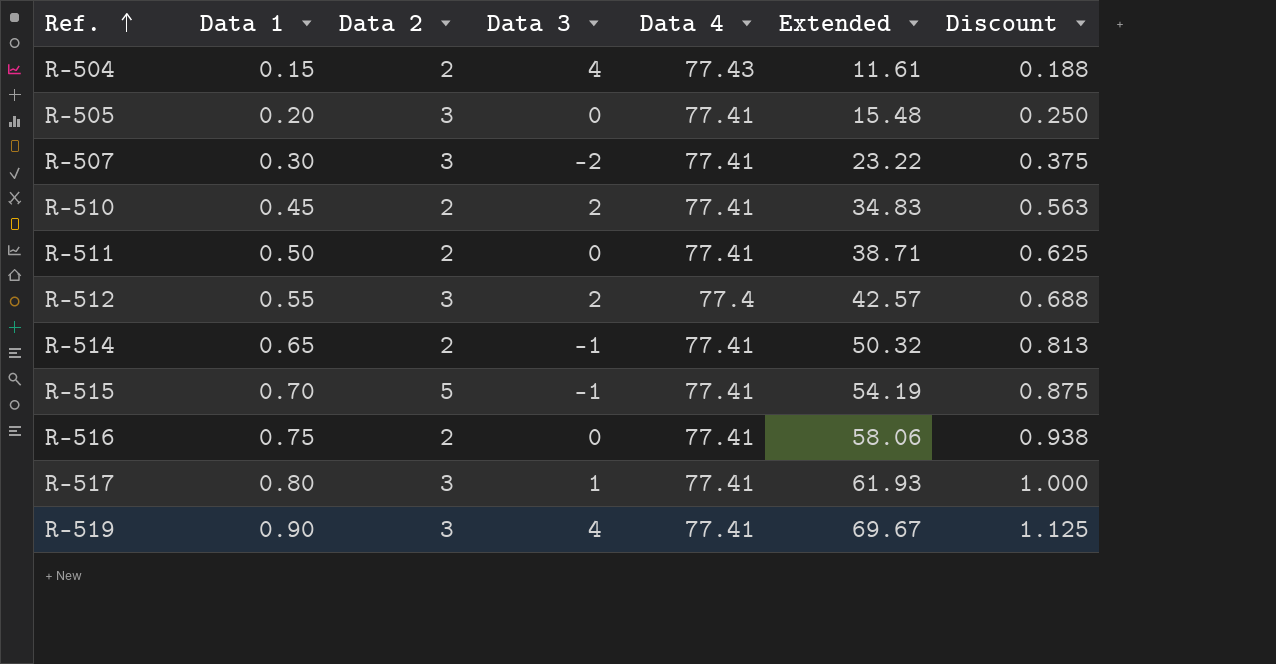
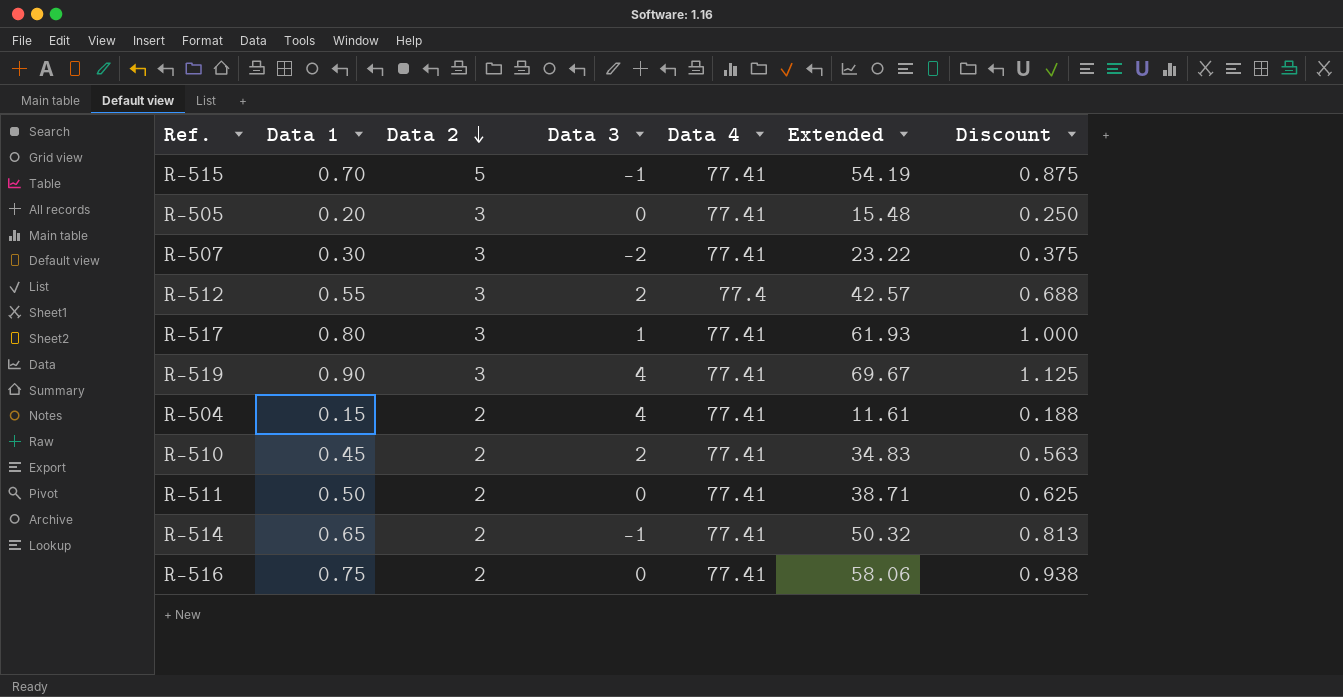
row order: Ref. ascending -> Data 2 descending
R-504 | Data 4: 77.43 -> 77.41

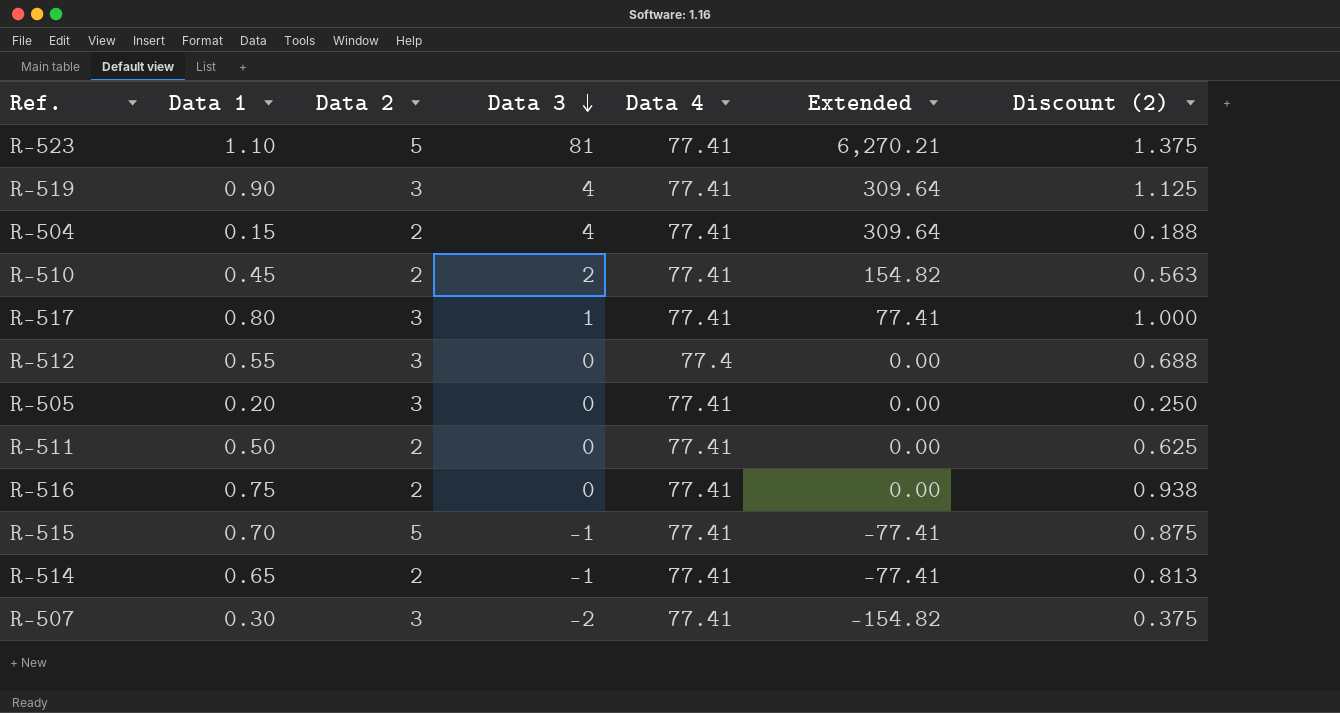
row order: Data 2 descending -> Data 3 descending
column Extended | formula: [Data 1] * [Data 4] -> [Data 3] * [Data 4]
column name: Discount -> Discount (2)
row R-523: none -> 1.10 | 5 | 81 | 77.41 | 6,270.21 | 1.375
R-512 | Data 3: 2 -> 0

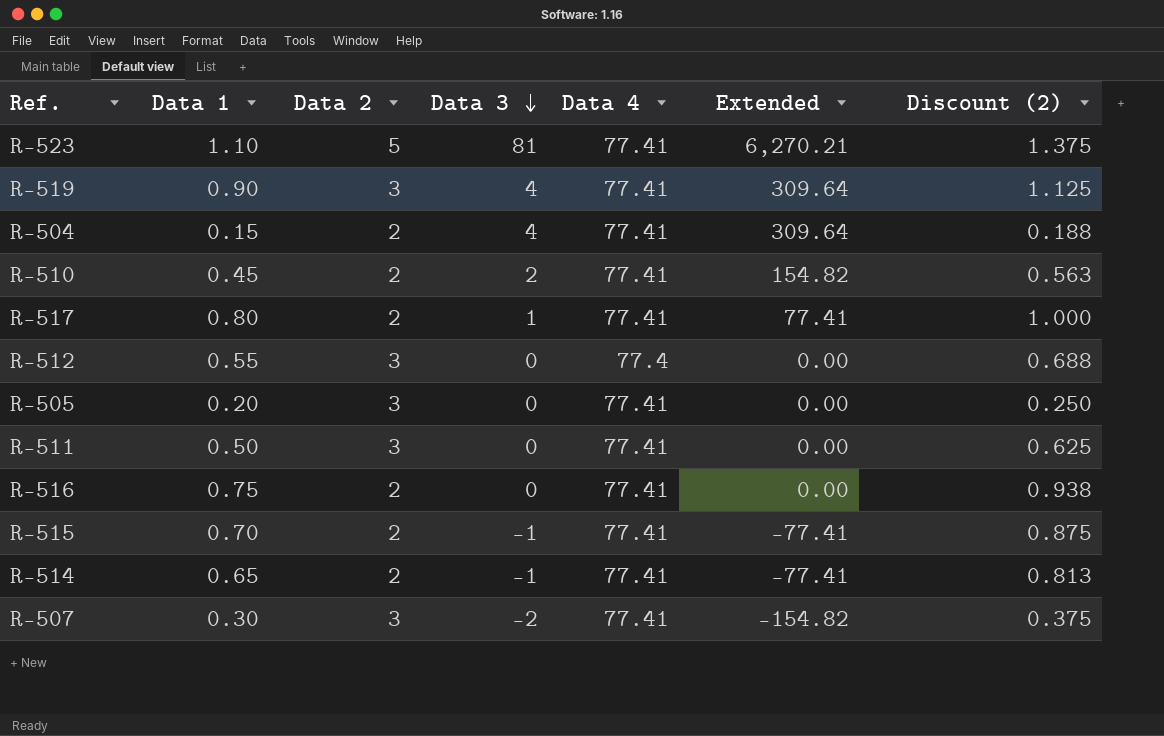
R-517 | Data 2: 3 -> 2
R-511 | Data 2: 2 -> 3
R-515 | Data 2: 5 -> 2

